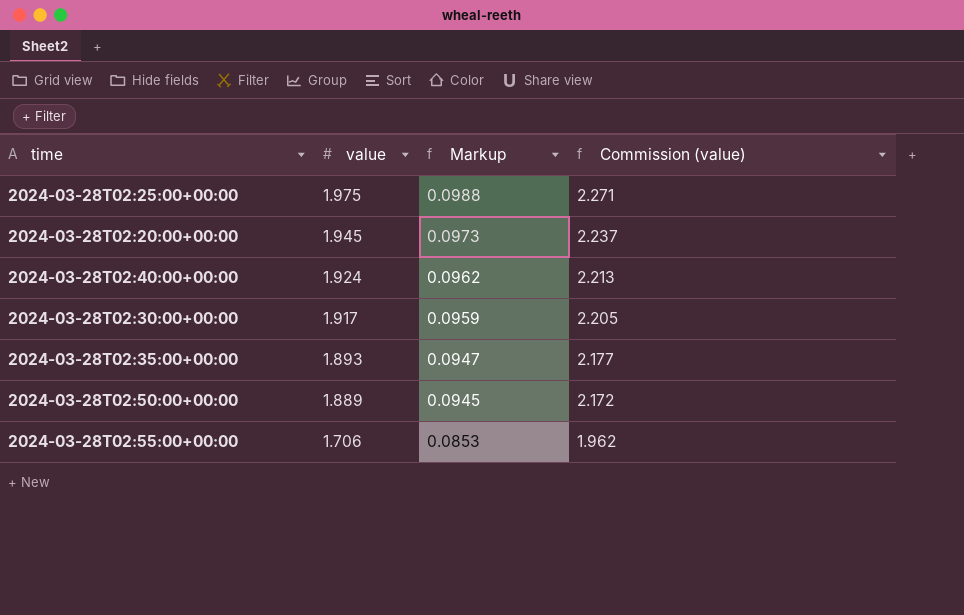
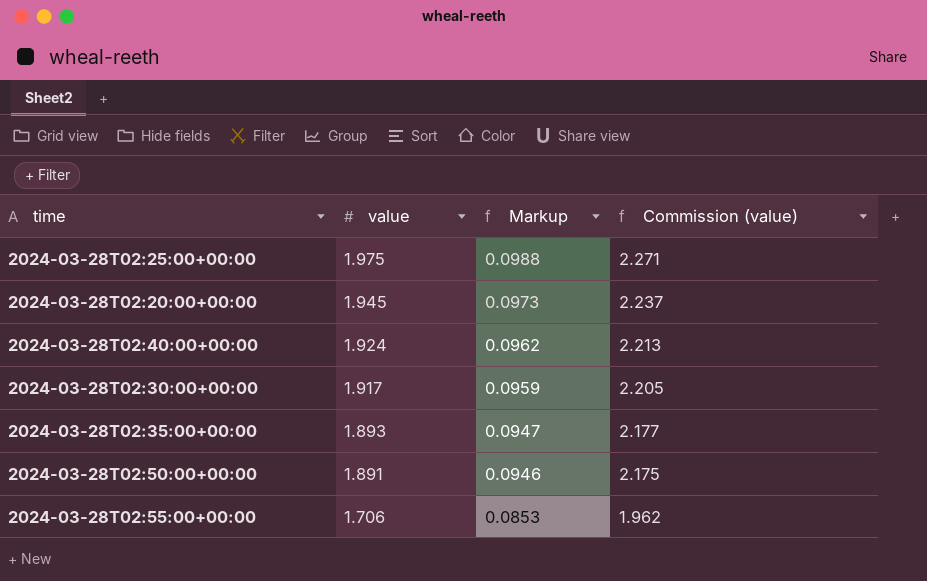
2024-03-28T02:50:00+00:00 | value: 1.889 -> 1.891
2024-03-28T02:50:00+00:00 | Markup: 0.0945 -> 0.0946
2024-03-28T02:50:00+00:00 | Commission (value): 2.172 -> 2.175

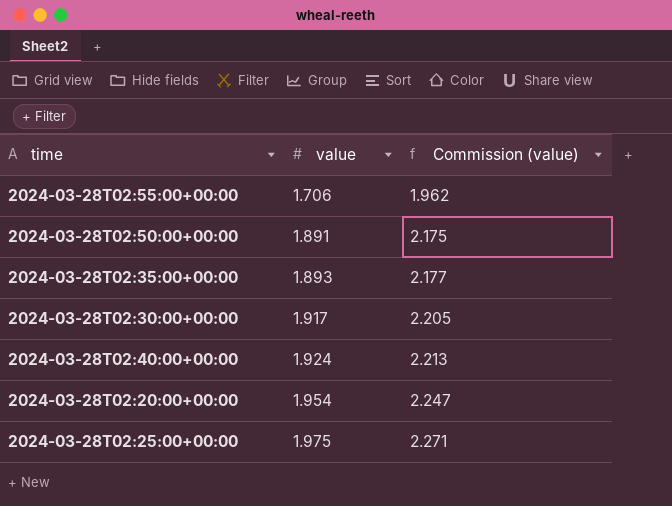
row order: value descending -> value ascending
column Markup | formula: [value] * 0.05 -> none
2024-03-28T02:20:00+00:00 | value: 1.945 -> 1.954
2024-03-28T02:20:00+00:00 | Commission (value): 2.237 -> 2.247

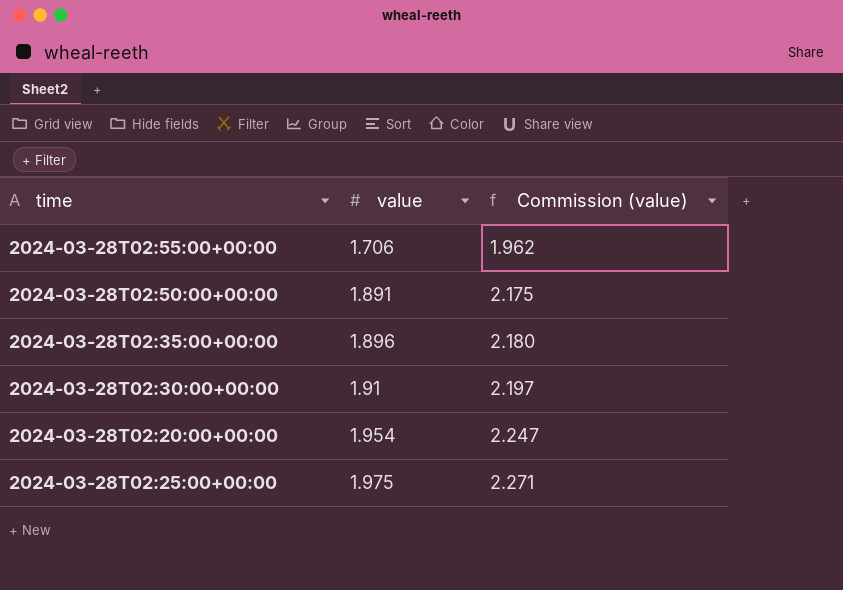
row 2024-03-28T02:40:00+00:00: 1.924 | 2.213 -> none
2024-03-28T02:35:00+00:00 | value: 1.893 -> 1.896
2024-03-28T02:35:00+00:00 | Commission (value): 2.177 -> 2.180
2024-03-28T02:30:00+00:00 | value: 1.917 -> 1.91
2024-03-28T02:30:00+00:00 | Commission (value): 2.205 -> 2.197

